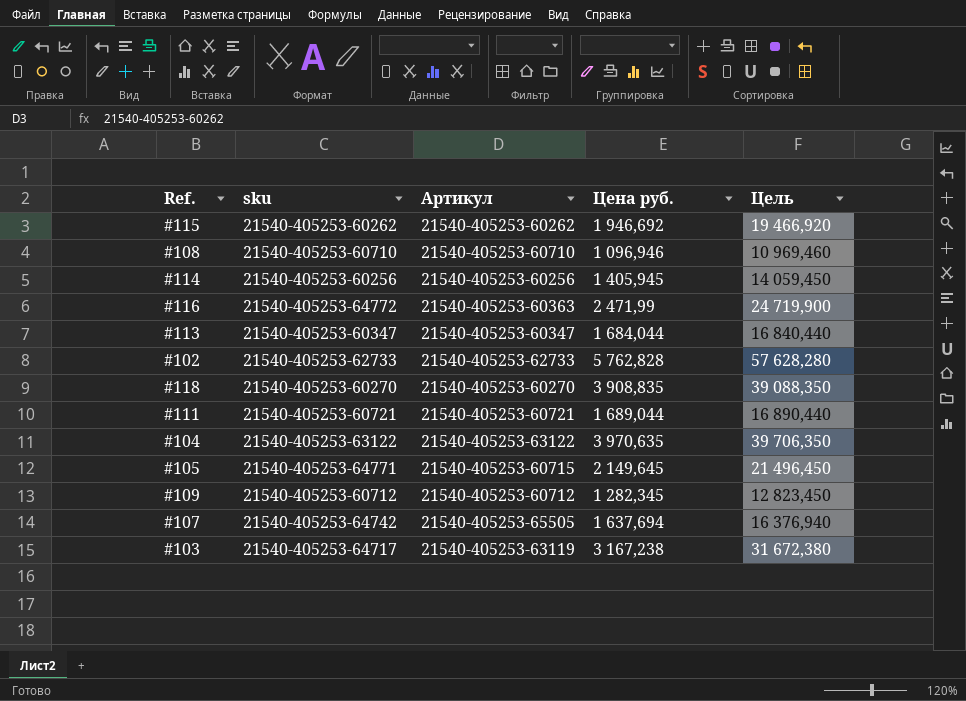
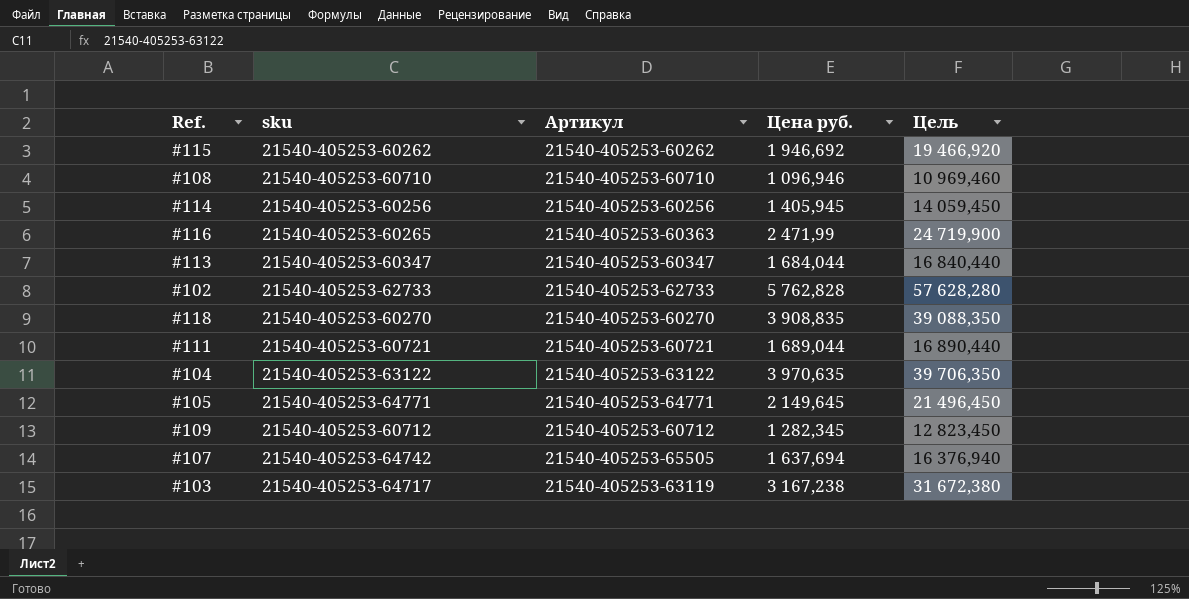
#116 | sku: 21540-405253-64772 -> 21540-405253-60265
#105 | Артикул: 21540-405253-60715 -> 21540-405253-64771

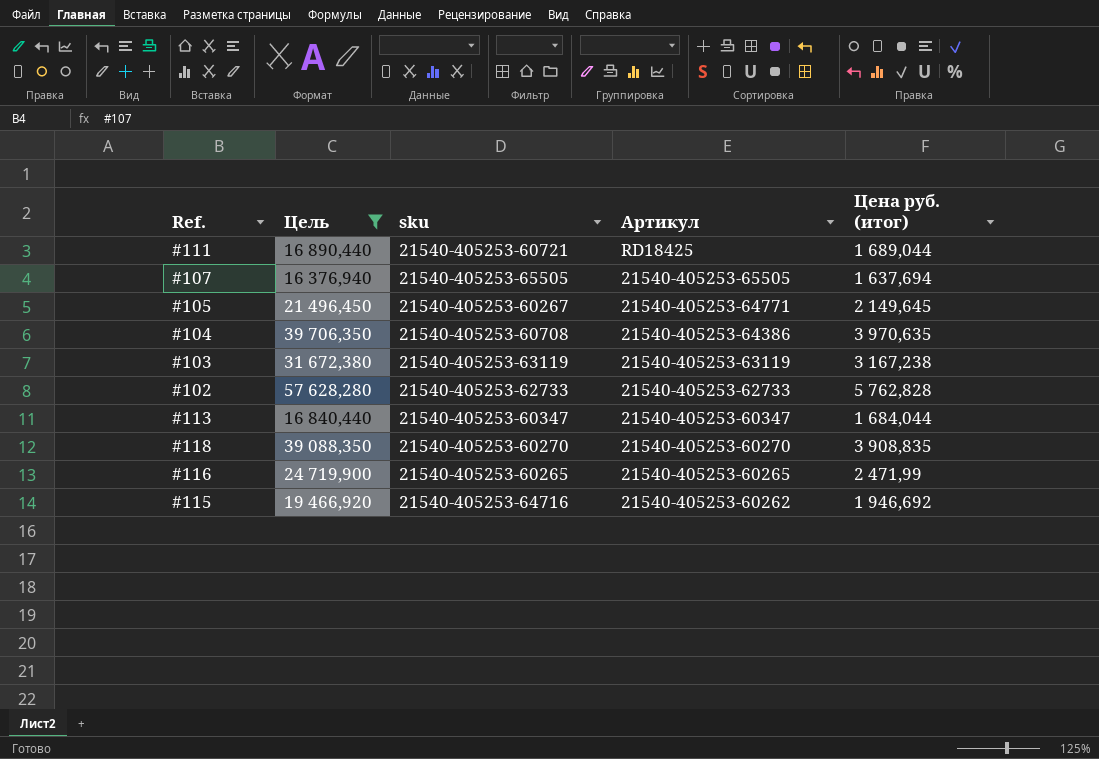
filter: none -> Цель >= 16 376,940
row order: none -> Артикул descending
column Цель | position: 5 -> 2
column name: Цена руб. -> Цена руб. (итог)
#111 | Артикул: 21540-405253-60721 -> RD18425
#107 | sku: 21540-405253-64742 -> 21540-405253-65505
#105 | sku: 21540-405253-64771 -> 21540-405253-60267
#104 | sku: 21540-405253-63122 -> 21540-405253-60708
#104 | Артикул: 21540-405253-63122 -> 21540-405253-64386
#103 | sku: 21540-405253-64717 -> 21540-405253-63119
#116 | Артикул: 21540-405253-60363 -> 21540-405253-60265
#115 | sku: 21540-405253-60262 -> 21540-405253-64716

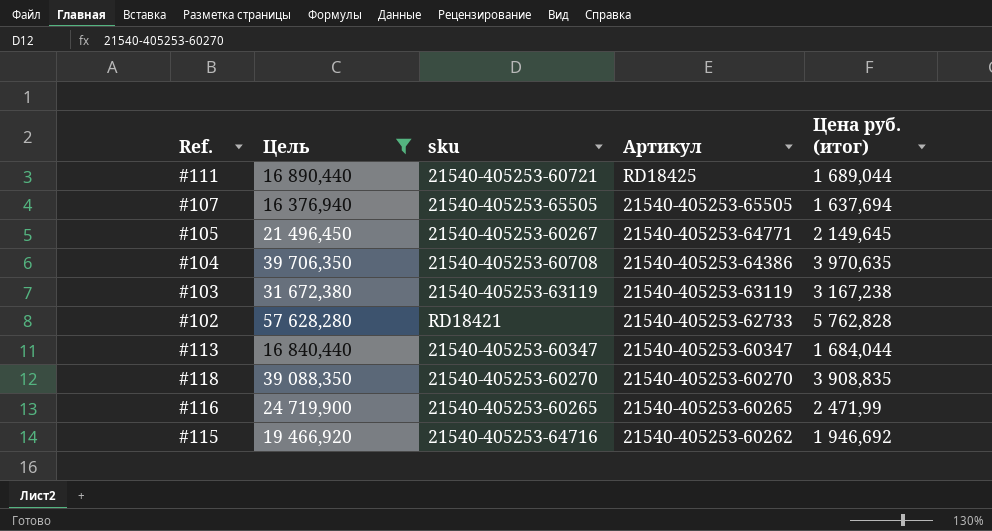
#102 | sku: 21540-405253-62733 -> RD18421

